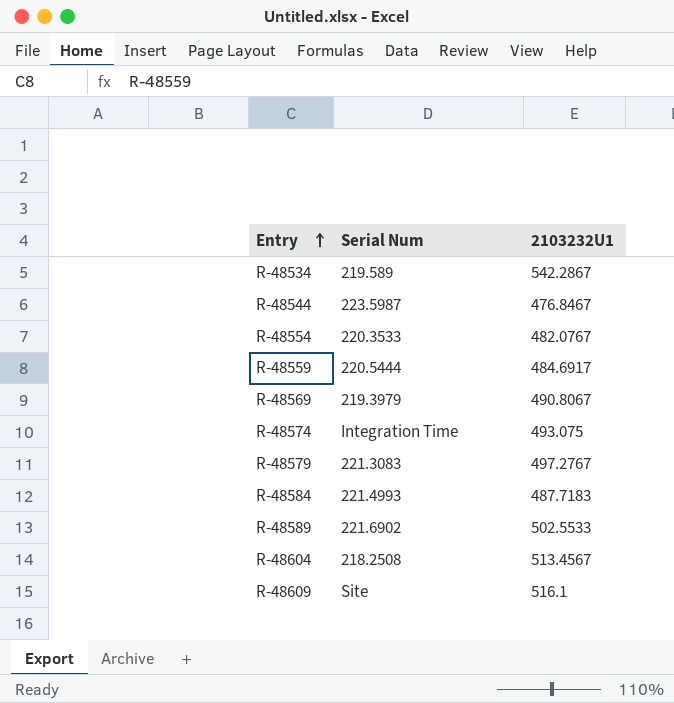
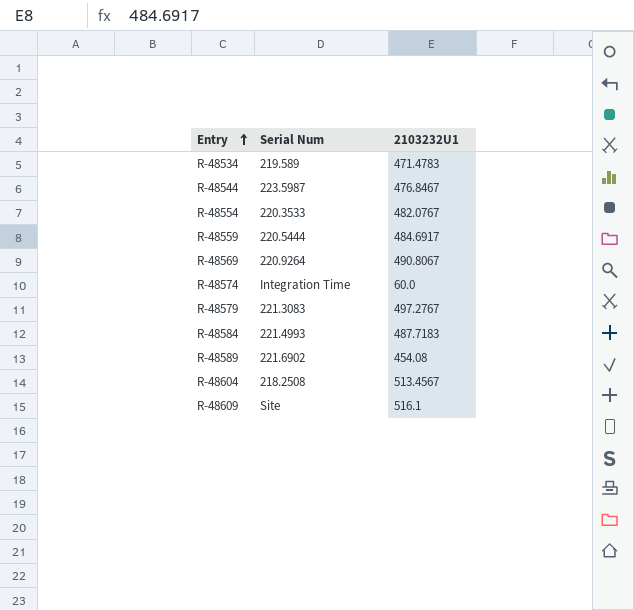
R-48534 | 2103232U1: 542.2867 -> 471.4783
R-48569 | Serial Num: 219.3979 -> 220.9264
R-48574 | 2103232U1: 493.075 -> 60.0
R-48589 | 2103232U1: 502.5533 -> 454.08

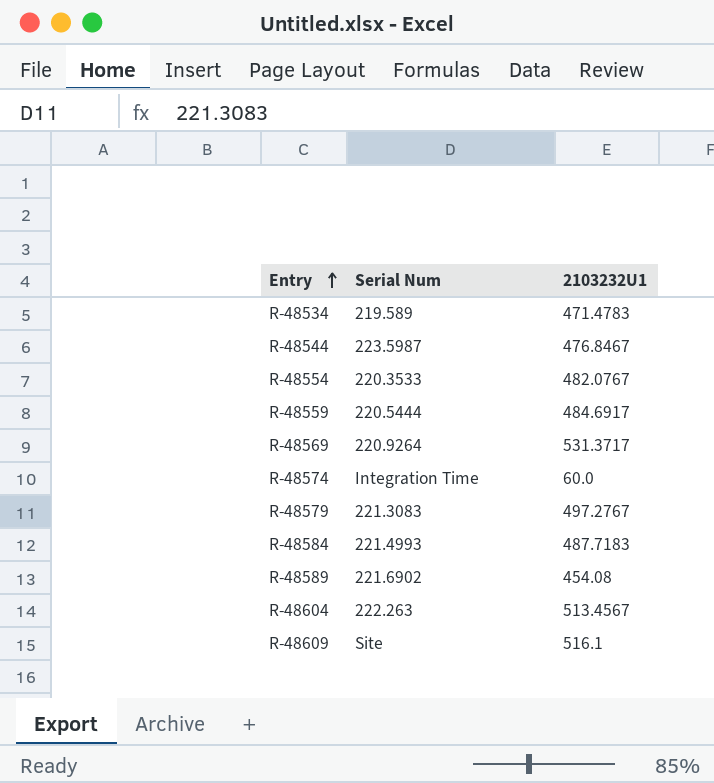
R-48569 | 2103232U1: 490.8067 -> 531.3717
R-48604 | Serial Num: 218.2508 -> 222.263

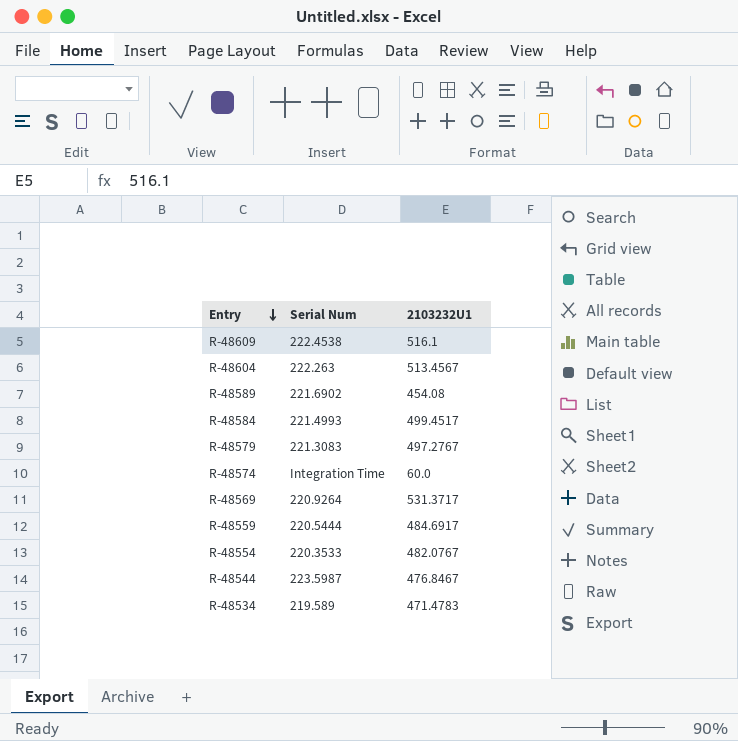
row order: Entry ascending -> Entry descending
R-48609 | Serial Num: Site -> 222.4538
R-48584 | 2103232U1: 487.7183 -> 499.4517

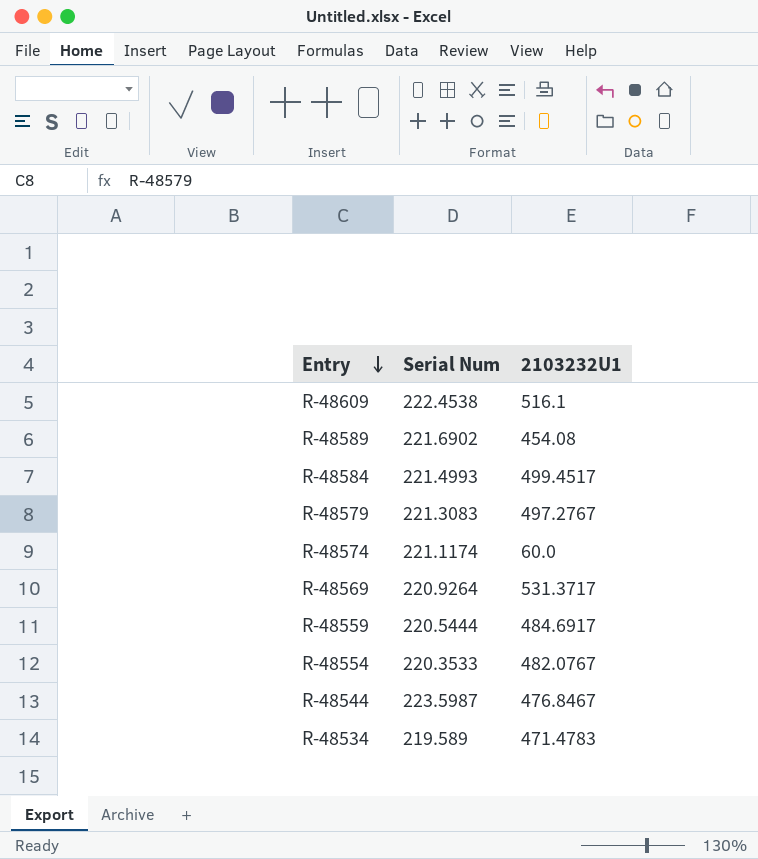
row R-48604: 222.263 | 513.4567 -> none
R-48574 | Serial Num: Integration Time -> 221.1174

